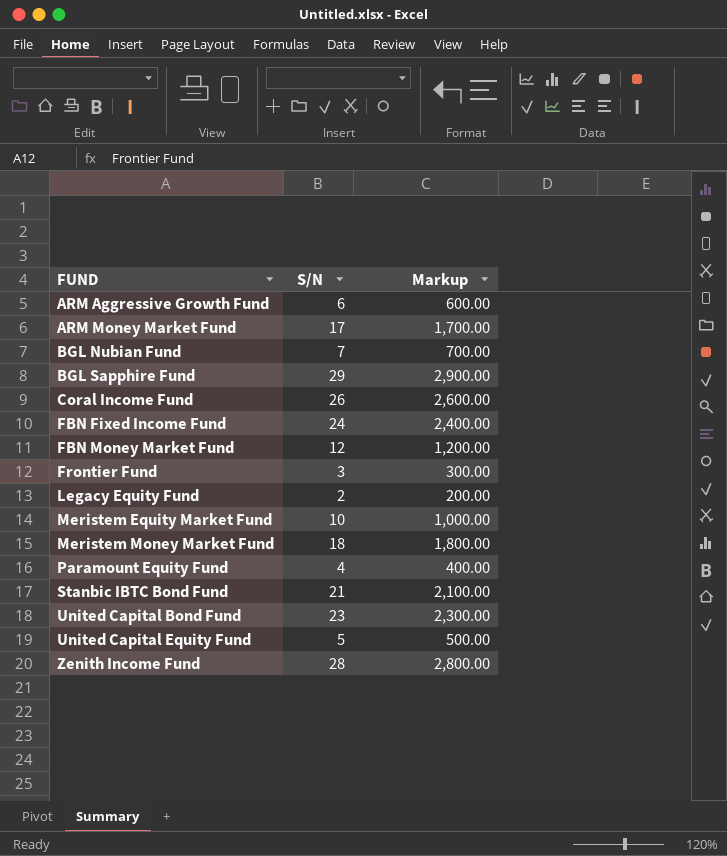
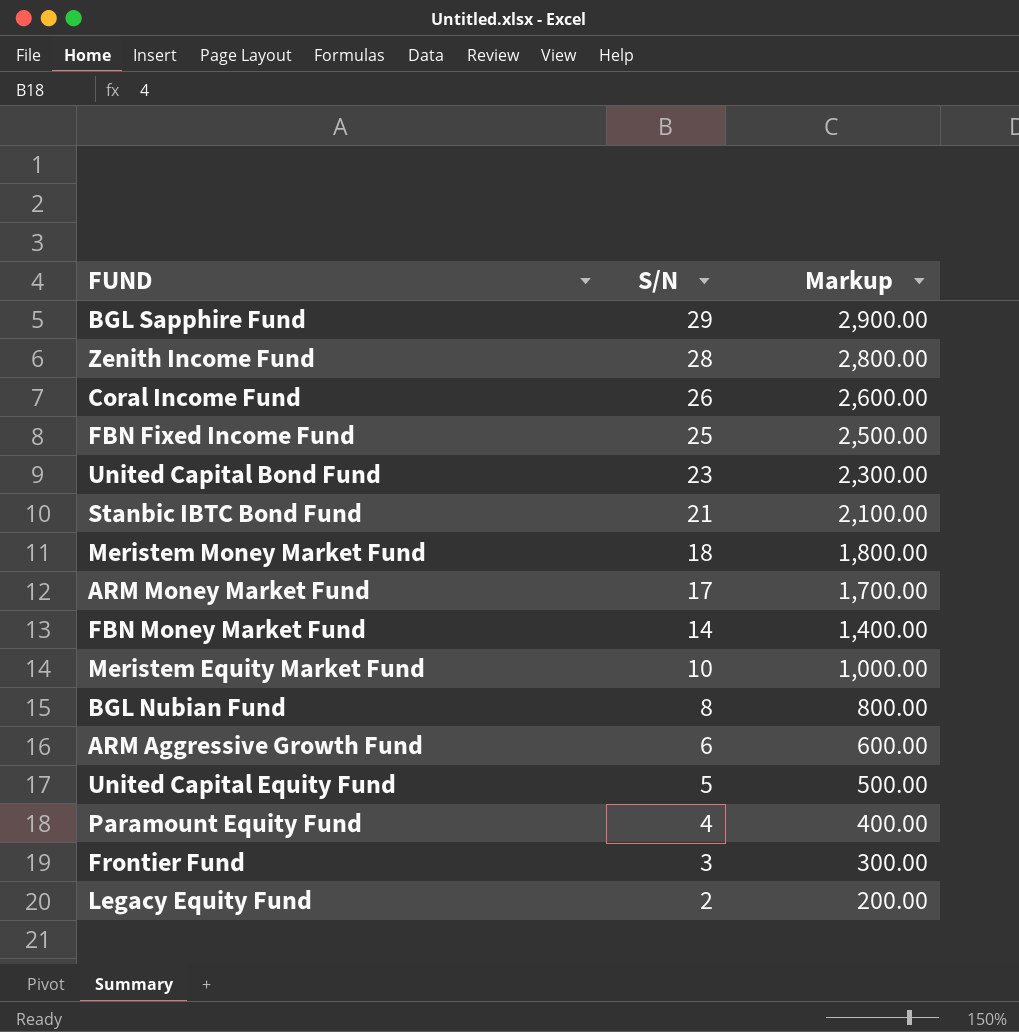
row order: FUND ascending -> S/N descending
FBN Fixed Income Fund | S/N: 24 -> 25
FBN Fixed Income Fund | Markup: 2,400.00 -> 2,500.00
FBN Money Market Fund | S/N: 12 -> 14
FBN Money Market Fund | Markup: 1,200.00 -> 1,400.00
BGL Nubian Fund | S/N: 7 -> 8
BGL Nubian Fund | Markup: 700.00 -> 800.00

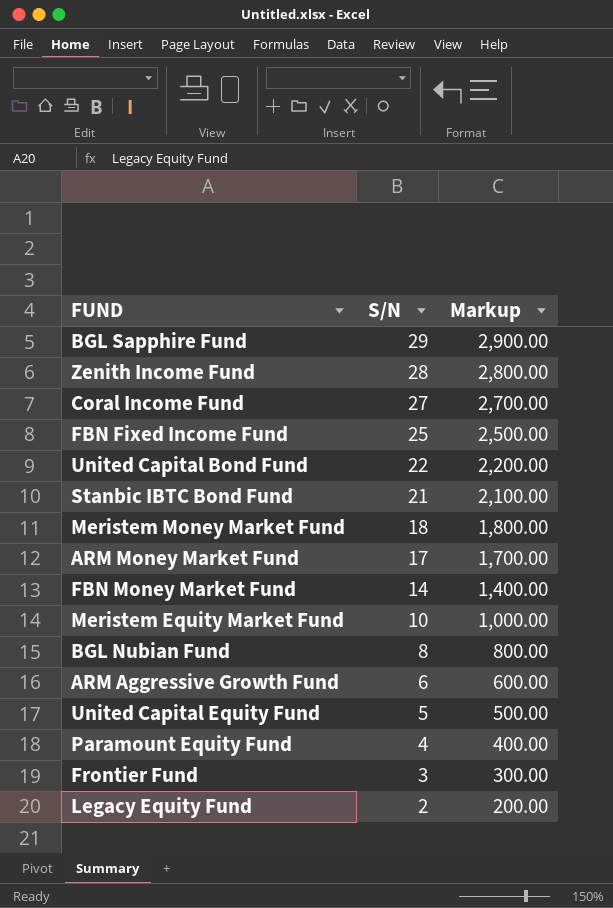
Coral Income Fund | S/N: 26 -> 27
Coral Income Fund | Markup: 2,600.00 -> 2,700.00
United Capital Bond Fund | S/N: 23 -> 22
United Capital Bond Fund | Markup: 2,300.00 -> 2,200.00

